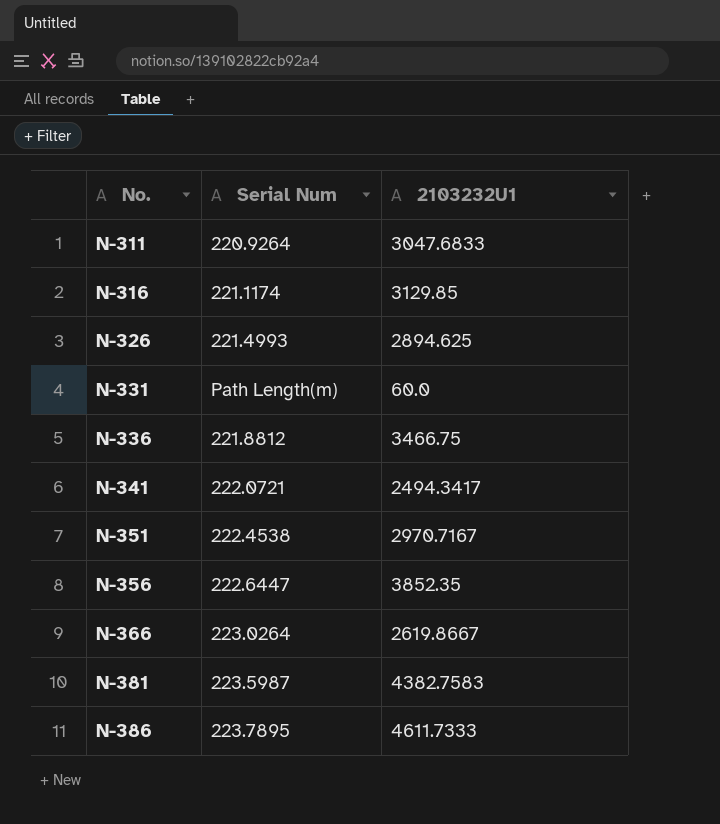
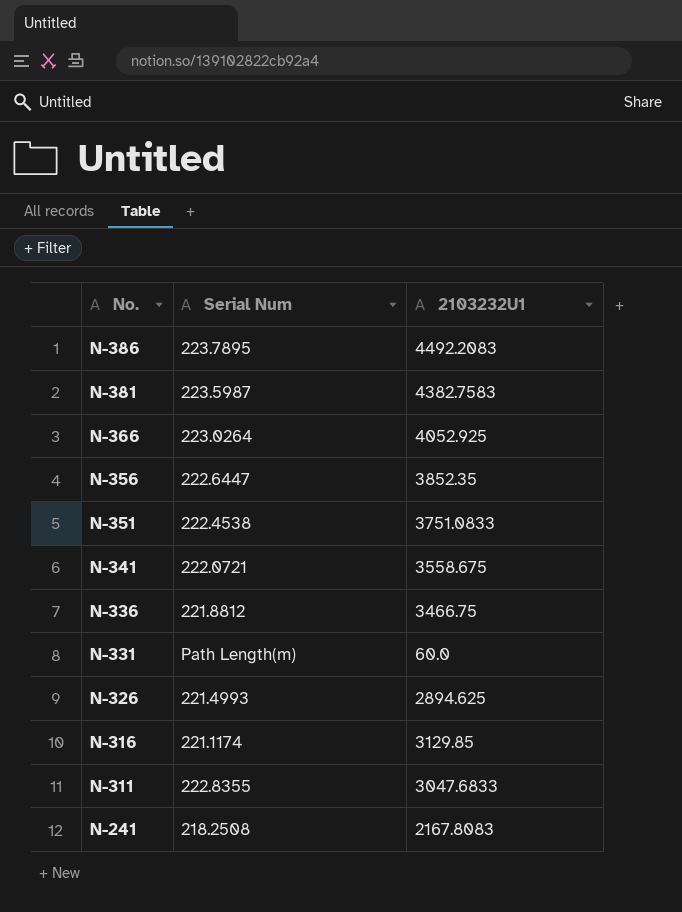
row order: No. ascending -> No. descending
N-386 | 2103232U1: 4611.7333 -> 4492.2083
N-366 | 2103232U1: 2619.8667 -> 4052.925
N-351 | 2103232U1: 2970.7167 -> 3751.0833
N-341 | 2103232U1: 2494.3417 -> 3558.675
N-311 | Serial Num: 220.9264 -> 222.8355
row N-241: none -> 218.2508 | 2167.8083

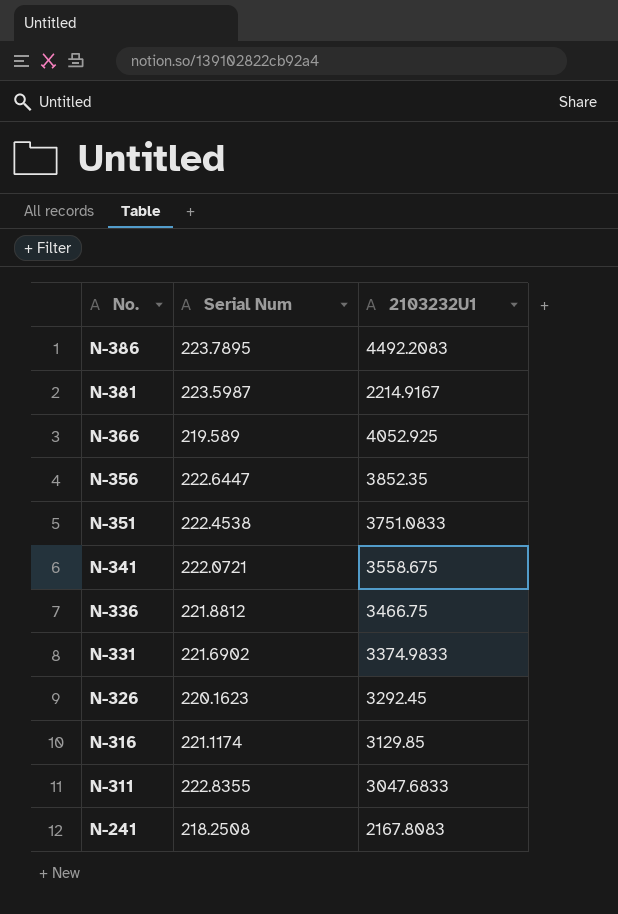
N-381 | 2103232U1: 4382.7583 -> 2214.9167
N-366 | Serial Num: 223.0264 -> 219.589
N-331 | Serial Num: Path Length(m) -> 221.6902
N-331 | 2103232U1: 60.0 -> 3374.9833
N-326 | Serial Num: 221.4993 -> 220.1623
N-326 | 2103232U1: 2894.625 -> 3292.45

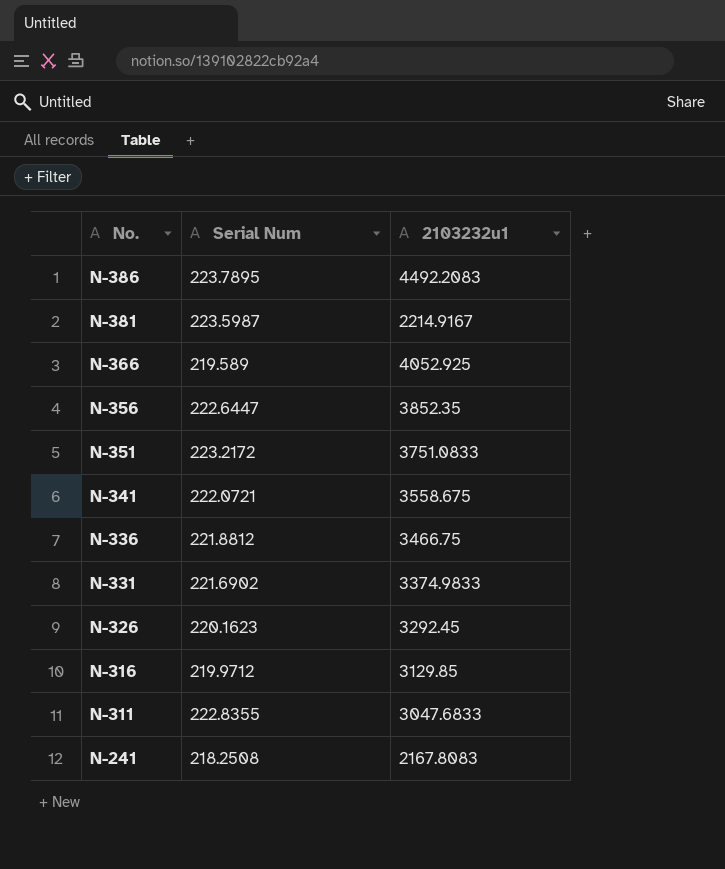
column name: 2103232U1 -> 2103232u1
N-351 | Serial Num: 222.4538 -> 223.2172
N-316 | Serial Num: 221.1174 -> 219.9712

